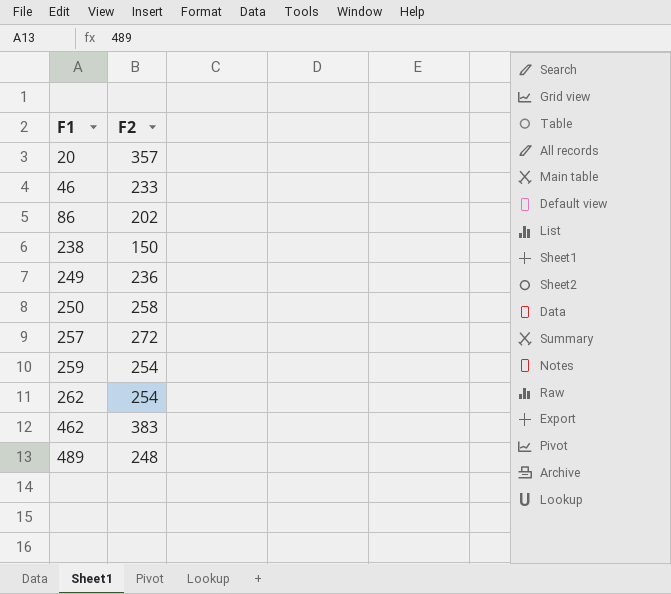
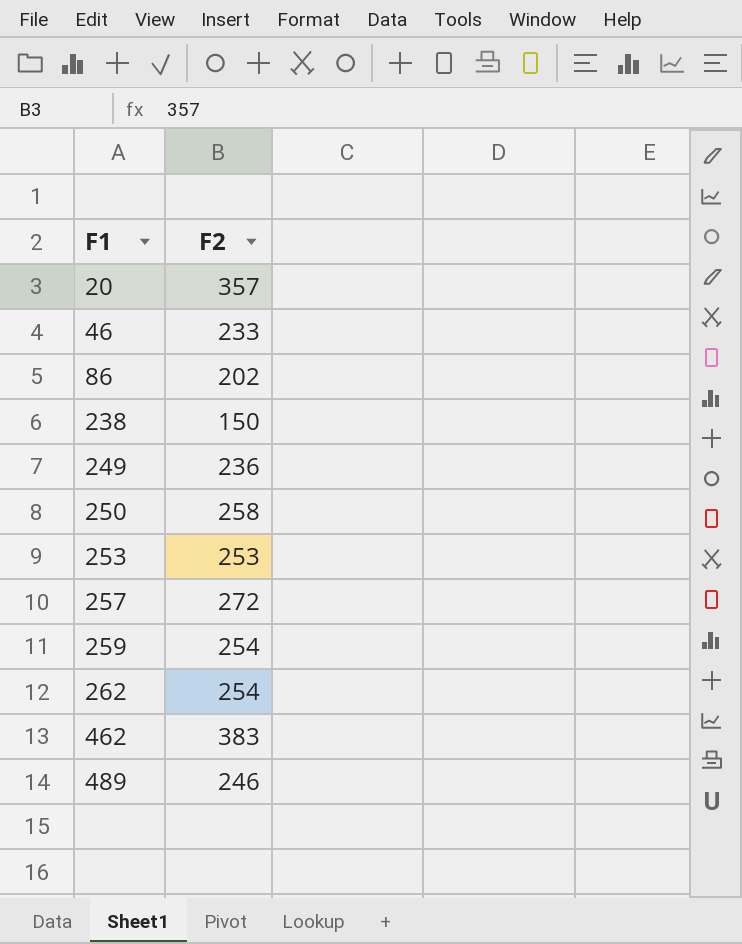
row 253: none -> 253
489 | F2: 248 -> 246

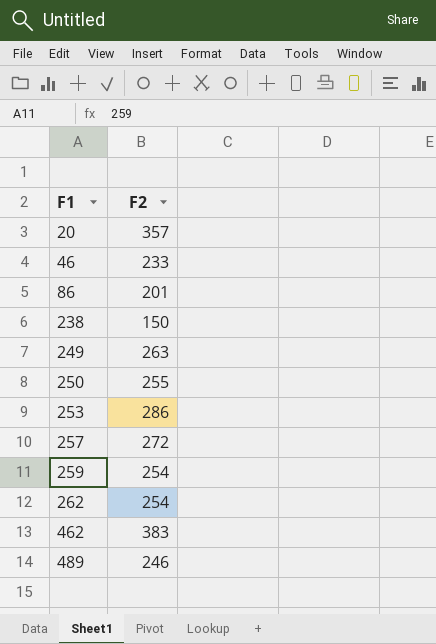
86 | F2: 202 -> 201
249 | F2: 236 -> 263
250 | F2: 258 -> 255
253 | F2: 253 -> 286

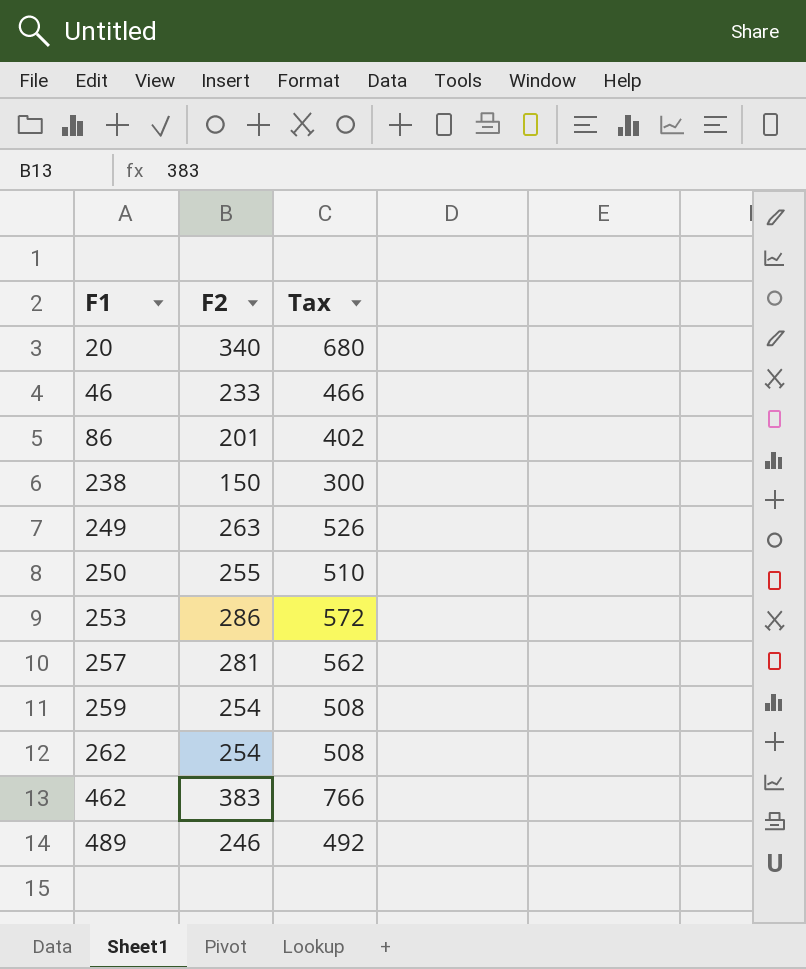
column Tax | formula: none -> [F2] * 2
20 | F2: 357 -> 340
257 | F2: 272 -> 281

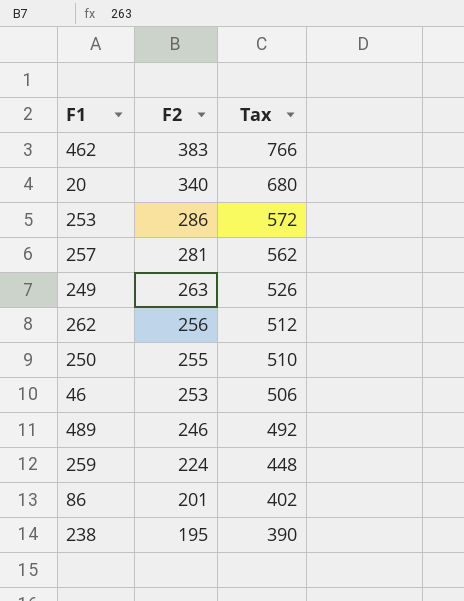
row order: F1 ascending -> F2 descending
262 | F2: 254 -> 256
262 | Tax: 508 -> 512
46 | F2: 233 -> 253
46 | Tax: 466 -> 506
259 | F2: 254 -> 224
259 | Tax: 508 -> 448
238 | F2: 150 -> 195
238 | Tax: 300 -> 390

